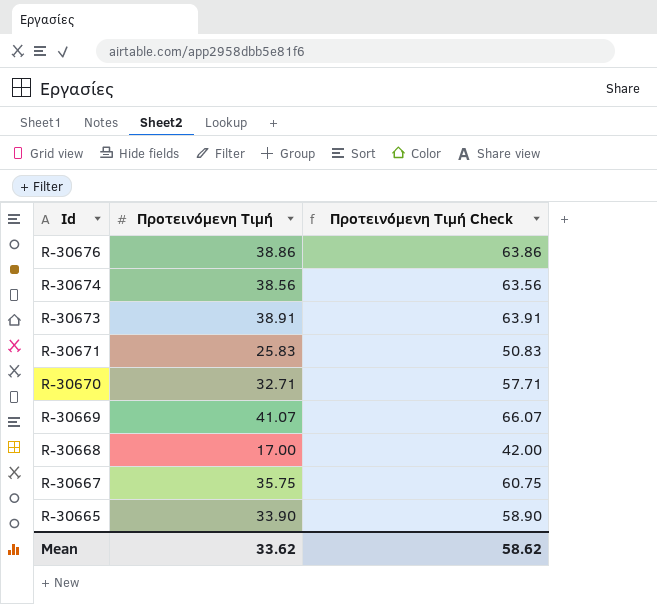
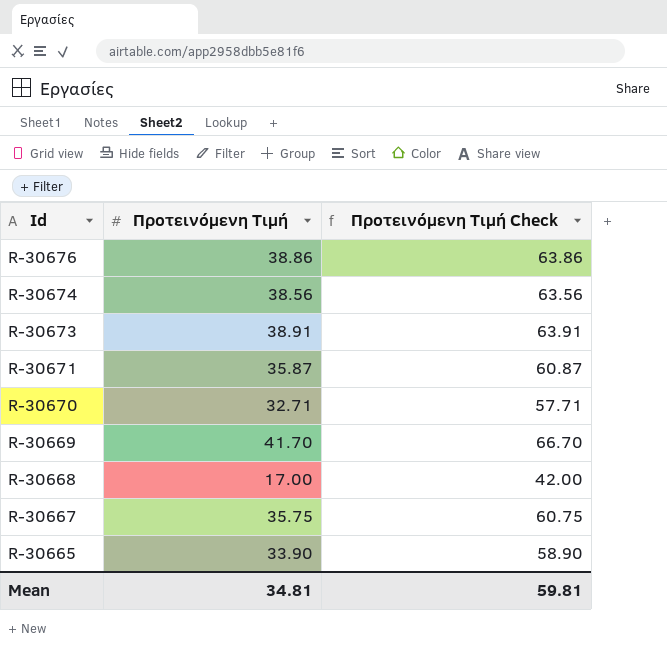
R-30671 | Προτεινόμενη Τιμή: 25.83 -> 35.87
R-30671 | Προτεινόμενη Τιμή Check: 50.83 -> 60.87
R-30669 | Προτεινόμενη Τιμή: 41.07 -> 41.70
R-30669 | Προτεινόμενη Τιμή Check: 66.07 -> 66.70
Mean | Προτεινόμενη Τιμή: 33.62 -> 34.81
Mean | Προτεινόμενη Τιμή Check: 58.62 -> 59.81

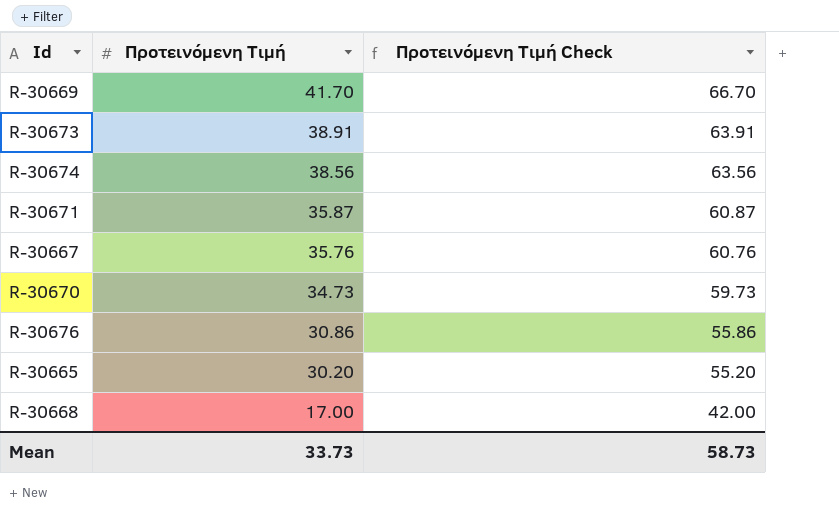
row order: Id descending -> Προτεινόμενη Τιμή descending
R-30667 | Προτεινόμενη Τιμή: 35.75 -> 35.76
R-30667 | Προτεινόμενη Τιμή Check: 60.75 -> 60.76
R-30670 | Προτεινόμενη Τιμή: 32.71 -> 34.73
R-30670 | Προτεινόμενη Τιμή Check: 57.71 -> 59.73
R-30676 | Προτεινόμενη Τιμή: 38.86 -> 30.86
R-30676 | Προτεινόμενη Τιμή Check: 63.86 -> 55.86
R-30665 | Προτεινόμενη Τιμή: 33.90 -> 30.20
R-30665 | Προτεινόμενη Τιμή Check: 58.90 -> 55.20
Mean | Προτεινόμενη Τιμή: 34.81 -> 33.73
Mean | Προτεινόμενη Τιμή Check: 59.81 -> 58.73

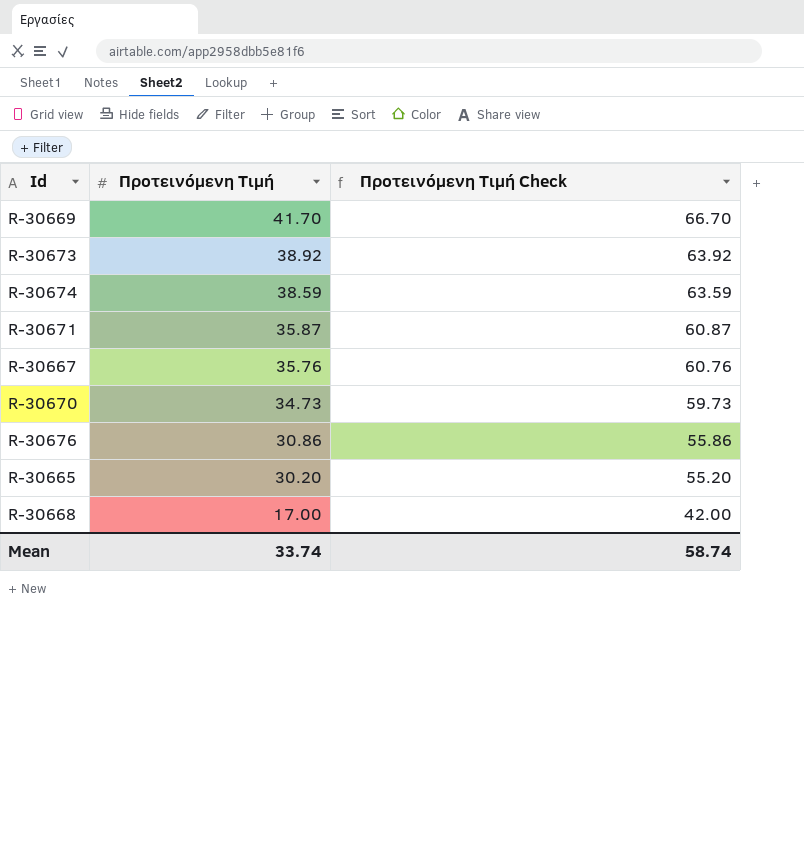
R-30673 | Προτεινόμενη Τιμή: 38.91 -> 38.92
R-30673 | Προτεινόμενη Τιμή Check: 63.91 -> 63.92
R-30674 | Προτεινόμενη Τιμή: 38.56 -> 38.59
R-30674 | Προτεινόμενη Τιμή Check: 63.56 -> 63.59
Mean | Προτεινόμενη Τιμή: 33.73 -> 33.74
Mean | Προτεινόμενη Τιμή Check: 58.73 -> 58.74

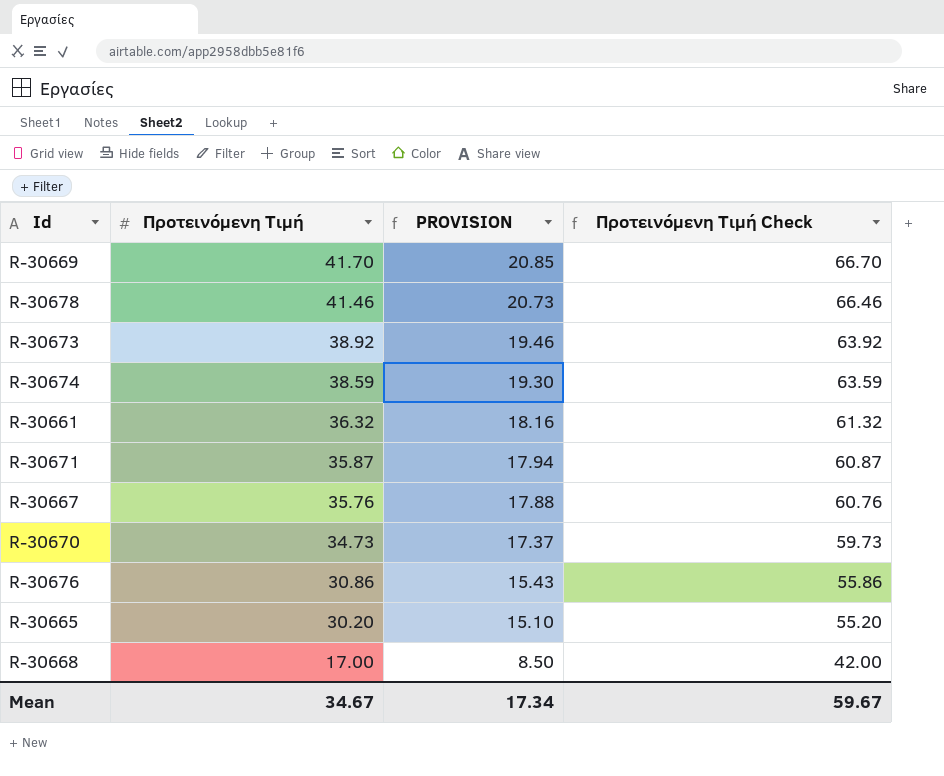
column PROVISION | formula: none -> [Προτεινόμενη Τιμή] * 0.5
row R-30678: none -> 41.46 | 20.73 | 66.46
row R-30661: none -> 36.32 | 18.16 | 61.32
Mean | Προτεινόμενη Τιμή: 33.74 -> 34.67
Mean | Προτεινόμενη Τιμή Check: 58.74 -> 59.67

